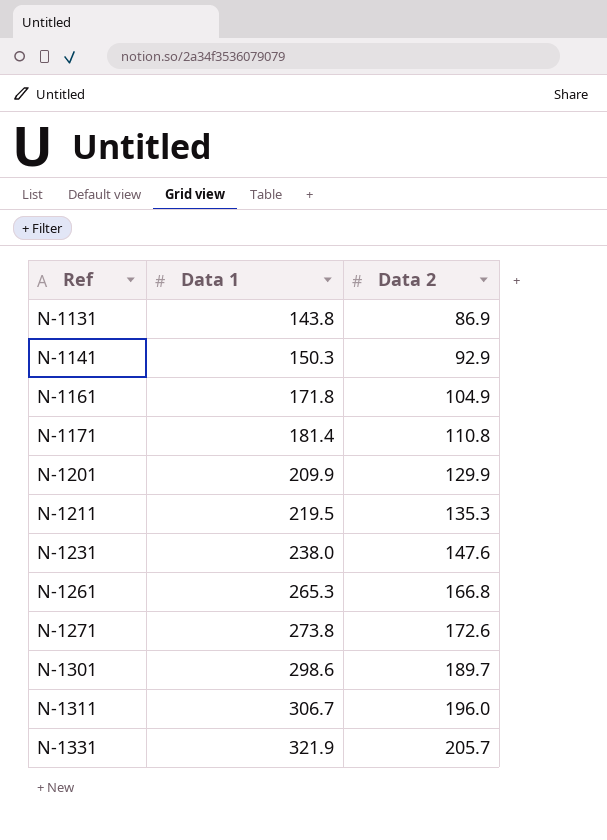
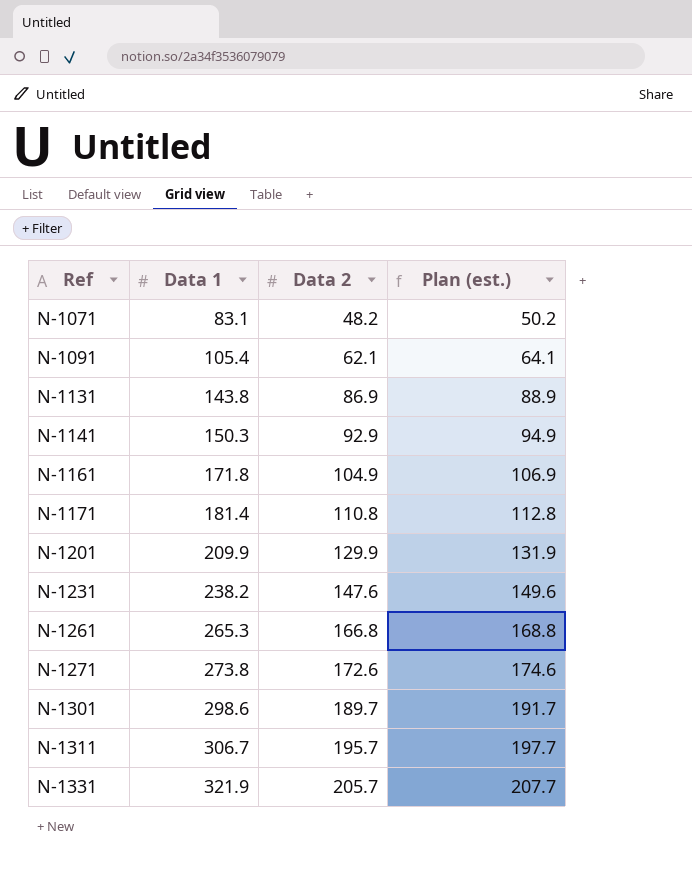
column Plan (est.) | formula: none -> [Data 2] + 2
row N-1211: 219.5 | 135.3 -> none
row N-1071: none -> 83.1 | 48.2 | 50.2
row N-1091: none -> 105.4 | 62.1 | 64.1
N-1231 | Data 1: 238.0 -> 238.2
N-1311 | Data 2: 196.0 -> 195.7

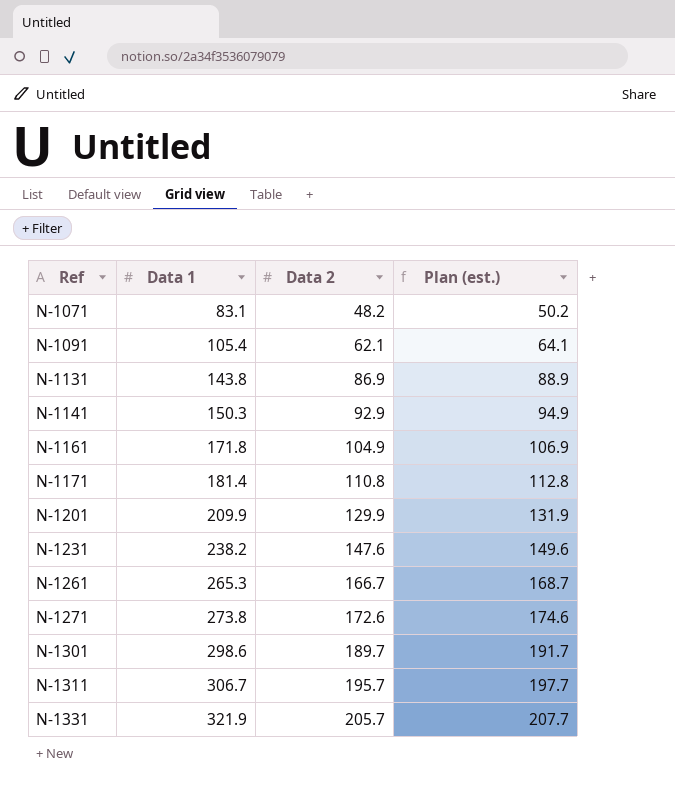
N-1261 | Data 2: 166.8 -> 166.7
N-1261 | Plan (est.): 168.8 -> 168.7

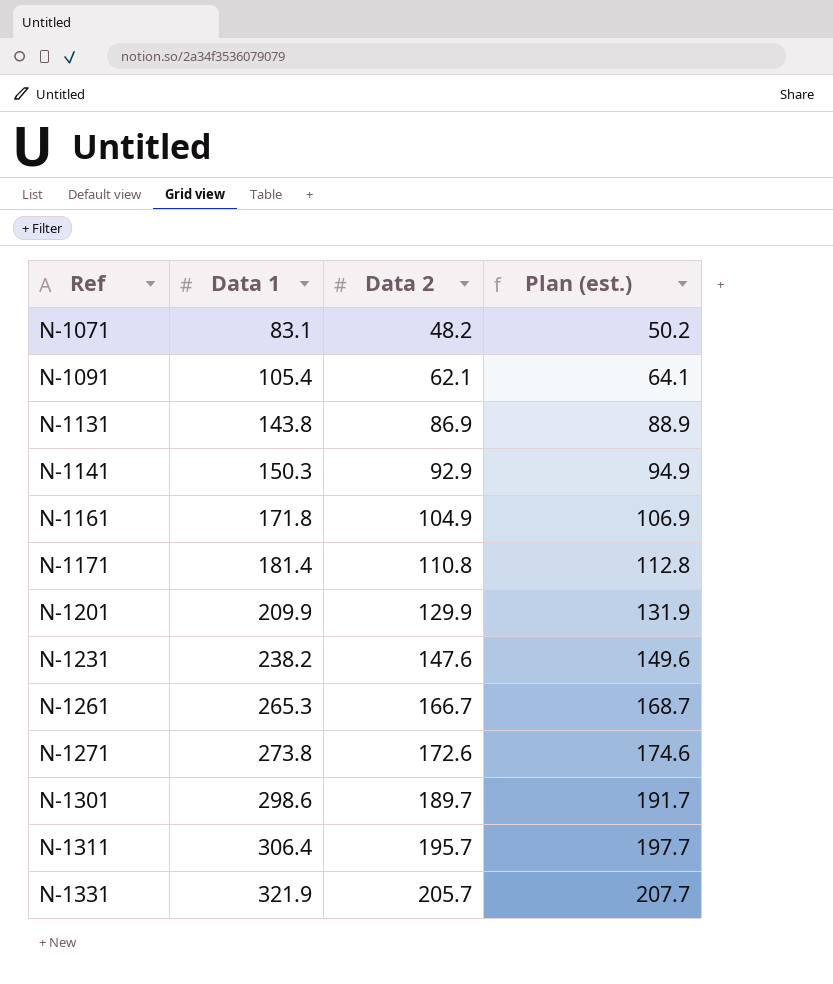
N-1311 | Data 1: 306.7 -> 306.4

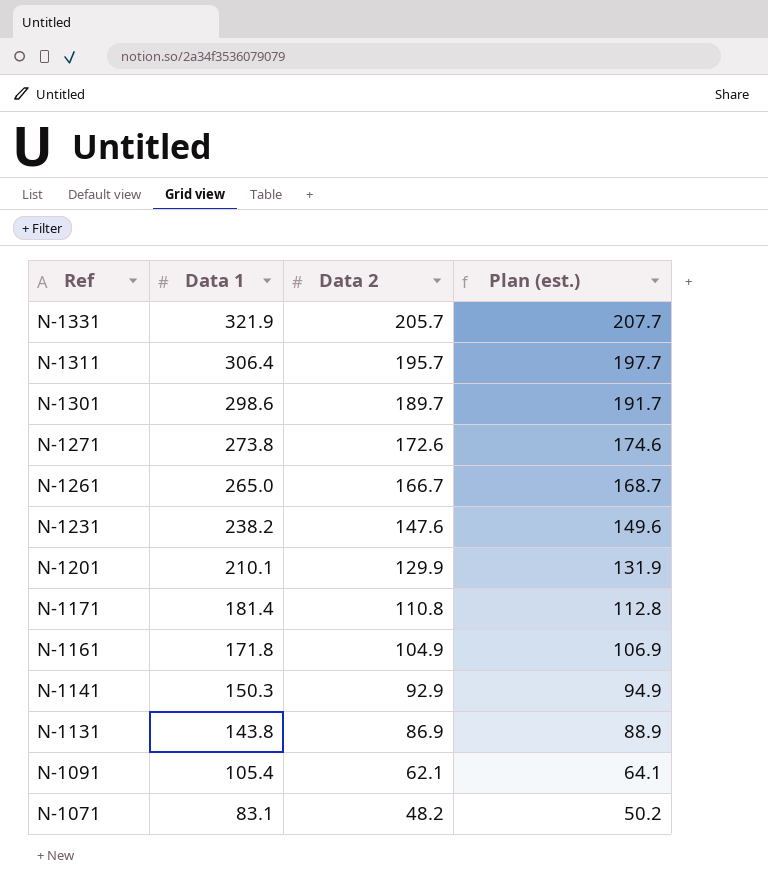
row order: Ref ascending -> Ref descending
N-1261 | Data 1: 265.3 -> 265.0
N-1201 | Data 1: 209.9 -> 210.1

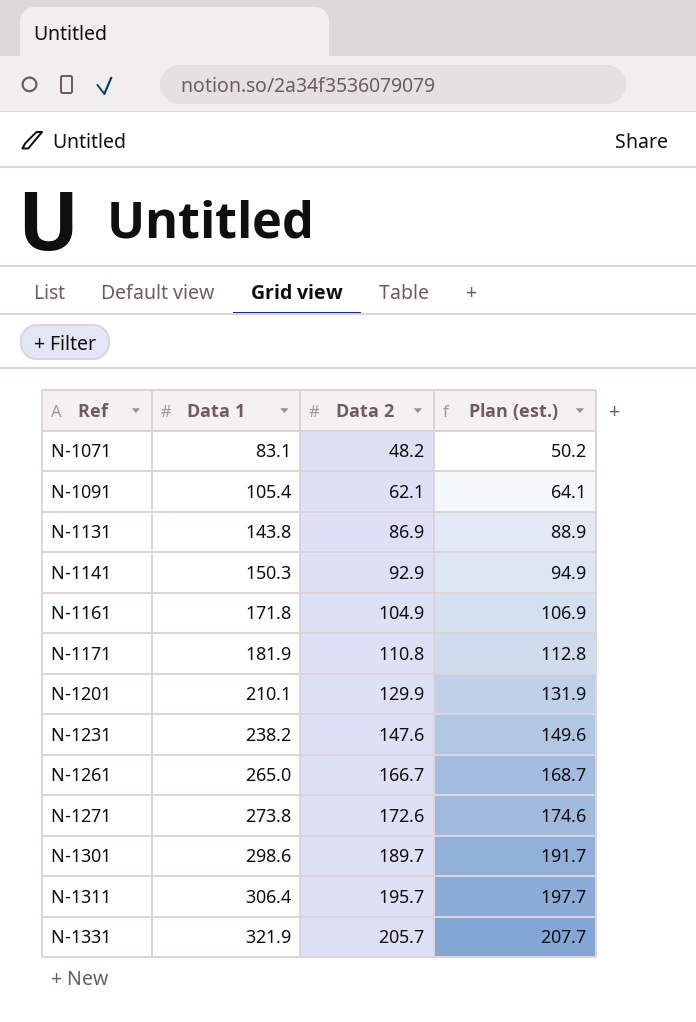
row order: Ref descending -> Ref ascending
N-1171 | Data 1: 181.4 -> 181.9

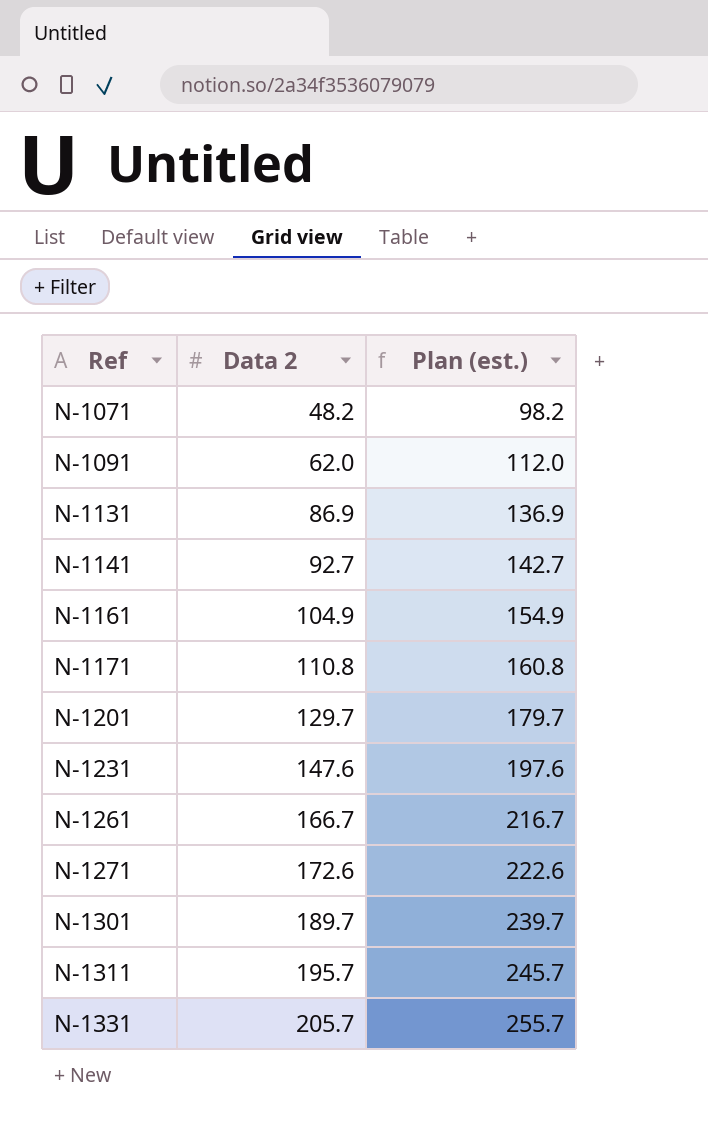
column Data 1 | position: 2 -> none
column Plan (est.) | formula: [Data 2] + 2 -> [Data 2] + 50
N-1091 | Data 2: 62.1 -> 62.0
N-1141 | Data 2: 92.9 -> 92.7
N-1201 | Data 2: 129.9 -> 129.7

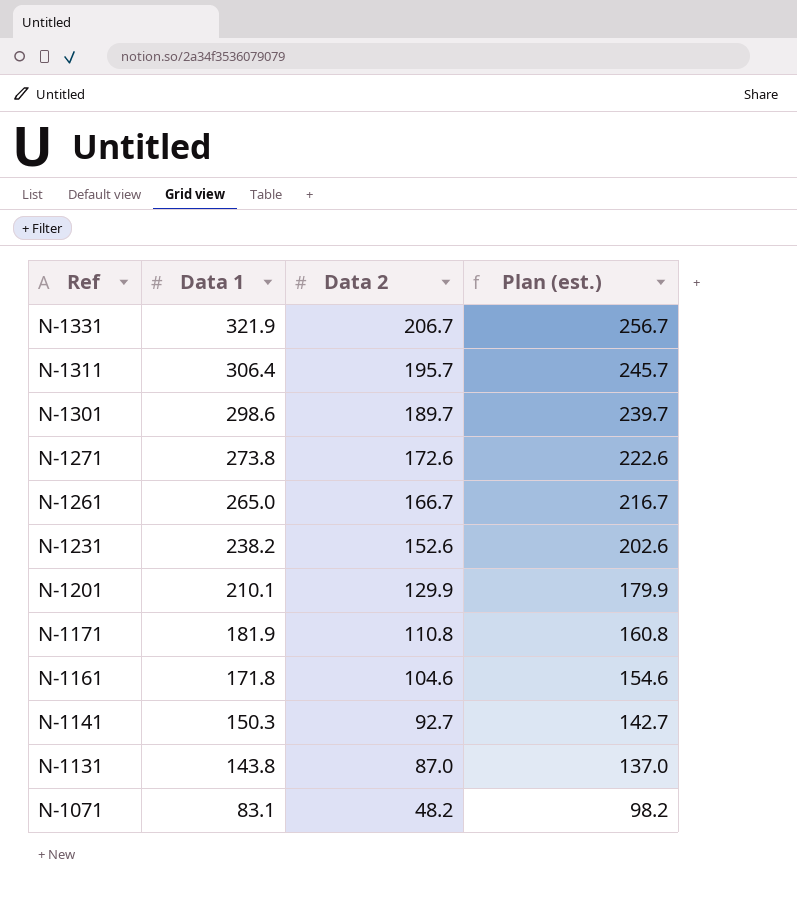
row order: Ref ascending -> Ref descending
column Data 1 | position: none -> 2
row N-1091: 62.0 | 112.0 -> none
N-1331 | Data 2: 205.7 -> 206.7
N-1331 | Plan (est.): 255.7 -> 256.7
N-1231 | Data 2: 147.6 -> 152.6
N-1231 | Plan (est.): 197.6 -> 202.6
N-1201 | Data 2: 129.7 -> 129.9
N-1201 | Plan (est.): 179.7 -> 179.9
N-1161 | Data 2: 104.9 -> 104.6
N-1161 | Plan (est.): 154.9 -> 154.6
N-1131 | Data 2: 86.9 -> 87.0
N-1131 | Plan (est.): 136.9 -> 137.0

